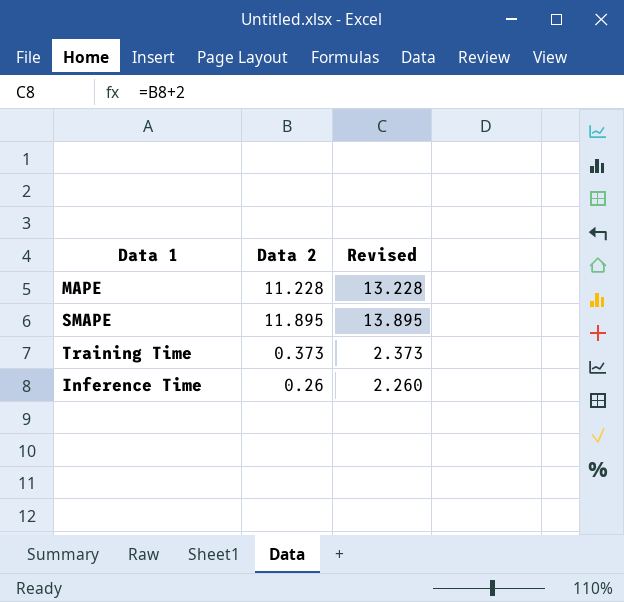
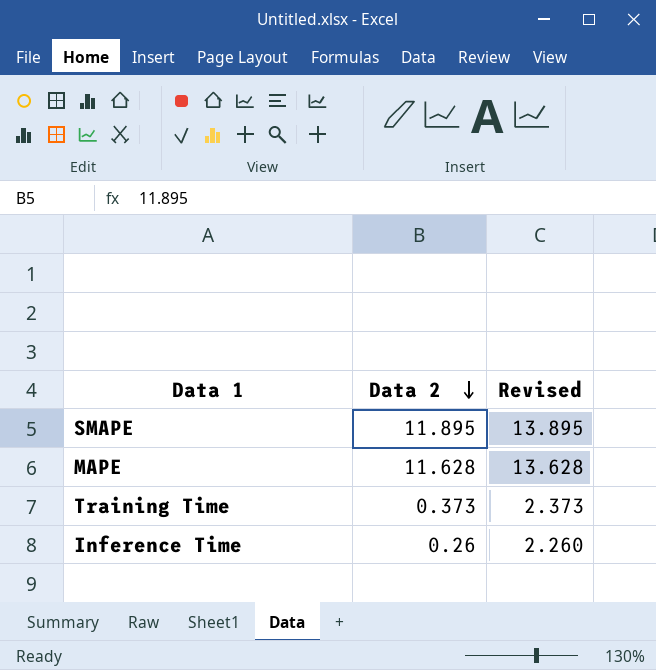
row order: none -> Data 2 descending
MAPE | Data 2: 11.228 -> 11.628
MAPE | Revised: 13.228 -> 13.628

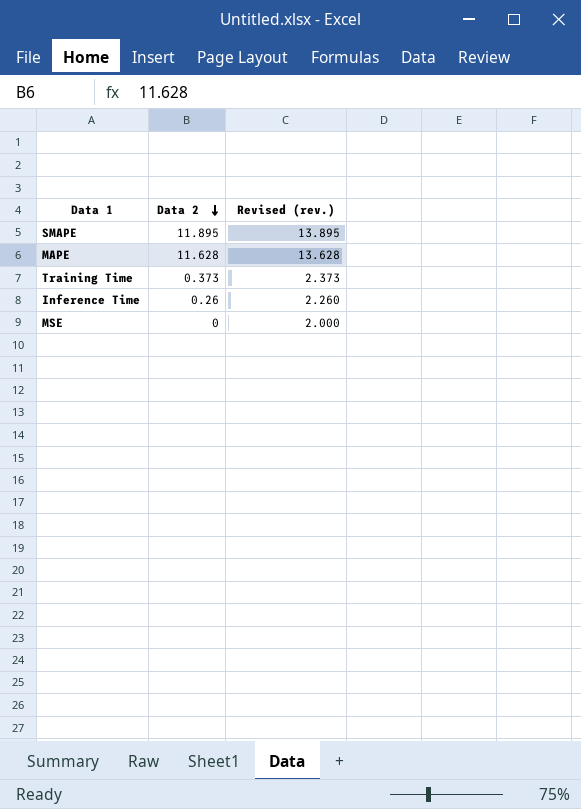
column name: Revised -> Revised (rev.)
row MSE: none -> 0 | 2.000

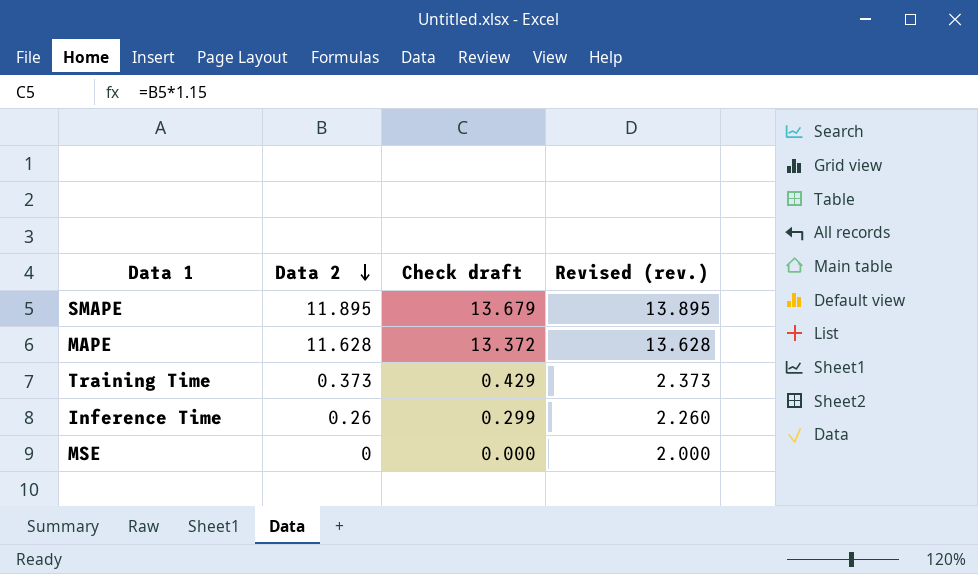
column Check draft | formula: none -> [Data 2] * 1.15

